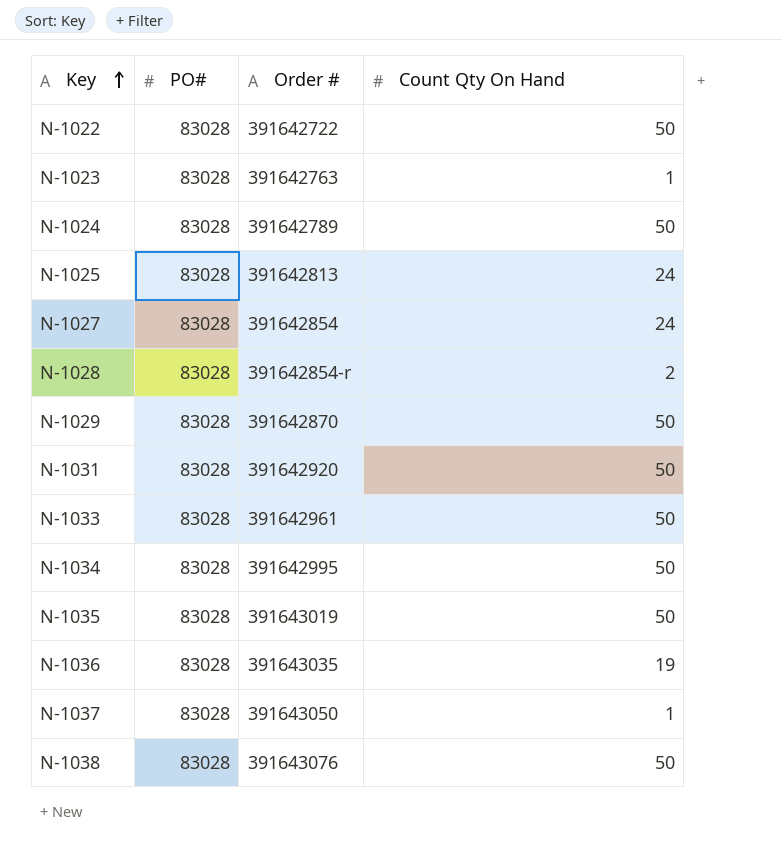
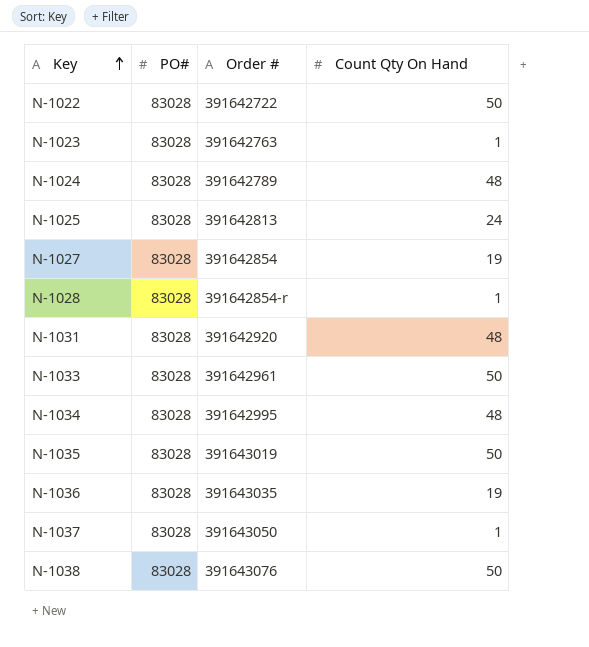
row N-1029: 83028 | 391642870 | 50 -> none
N-1024 | Count Qty On Hand: 50 -> 48
N-1027 | Count Qty On Hand: 24 -> 19
N-1028 | Count Qty On Hand: 2 -> 1
N-1031 | Count Qty On Hand: 50 -> 48
N-1034 | Count Qty On Hand: 50 -> 48

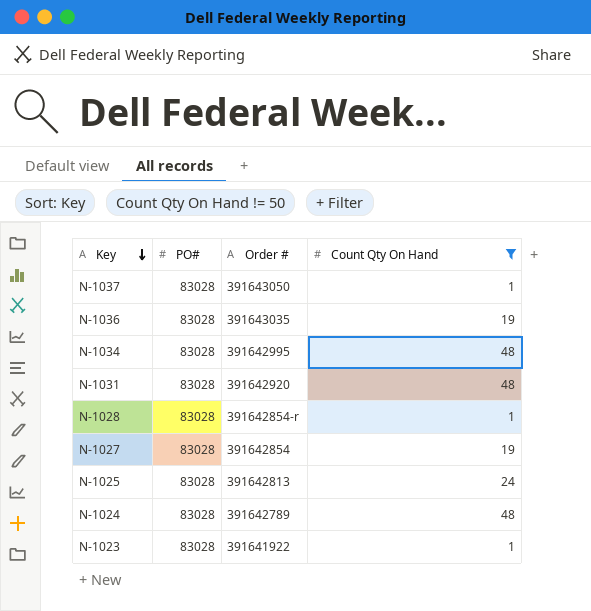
filter: none -> Count Qty On Hand != 50
row order: Key ascending -> Key descending
N-1023 | Order #: 391642763 -> 391641922

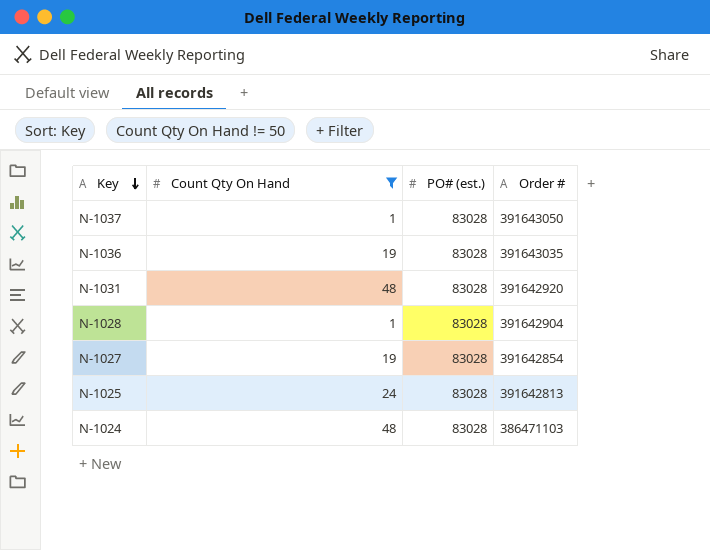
column Count Qty On Hand | position: 4 -> 2
column name: PO# -> PO# (est.)
row N-1034: 83028 | 391642995 | 48 -> none
row N-1023: 83028 | 391641922 | 1 -> none
N-1028 | Order #: 391642854-r -> 391642904
N-1024 | Order #: 391642789 -> 386471103

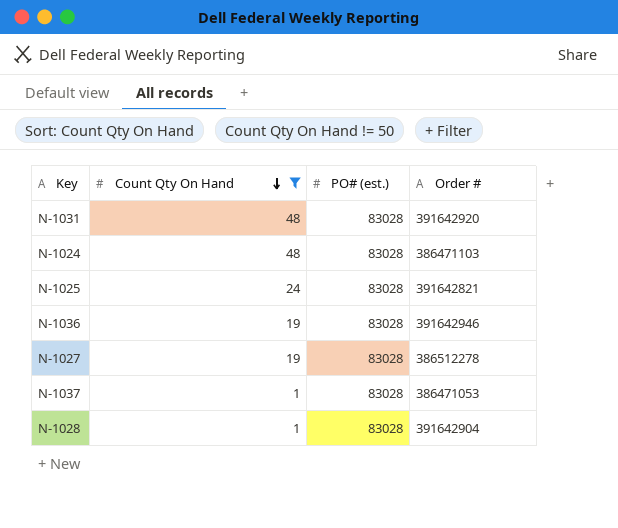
row order: Key descending -> Count Qty On Hand descending
N-1025 | Order #: 391642813 -> 391642821
N-1036 | Order #: 391643035 -> 391642946
N-1027 | Order #: 391642854 -> 386512278
N-1037 | Order #: 391643050 -> 386471053

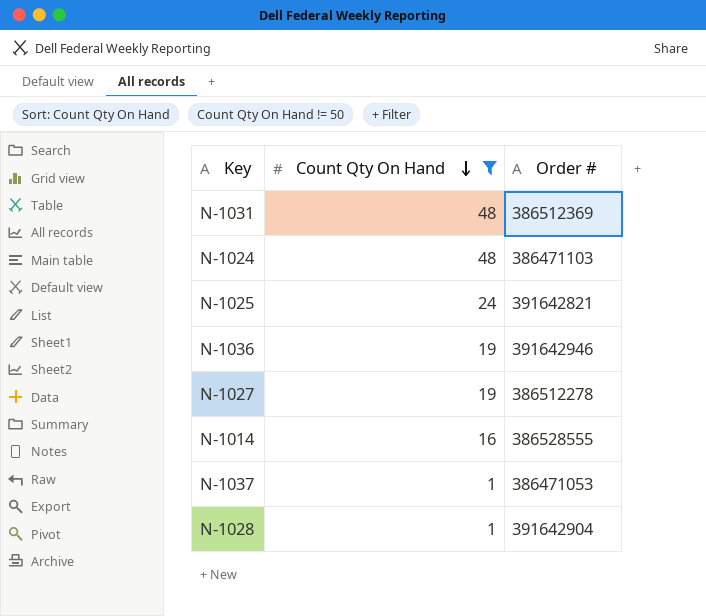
column PO# (est.) | position: 3 -> none
N-1031 | Order #: 391642920 -> 386512369
row N-1014: none -> 16 | 386528555

